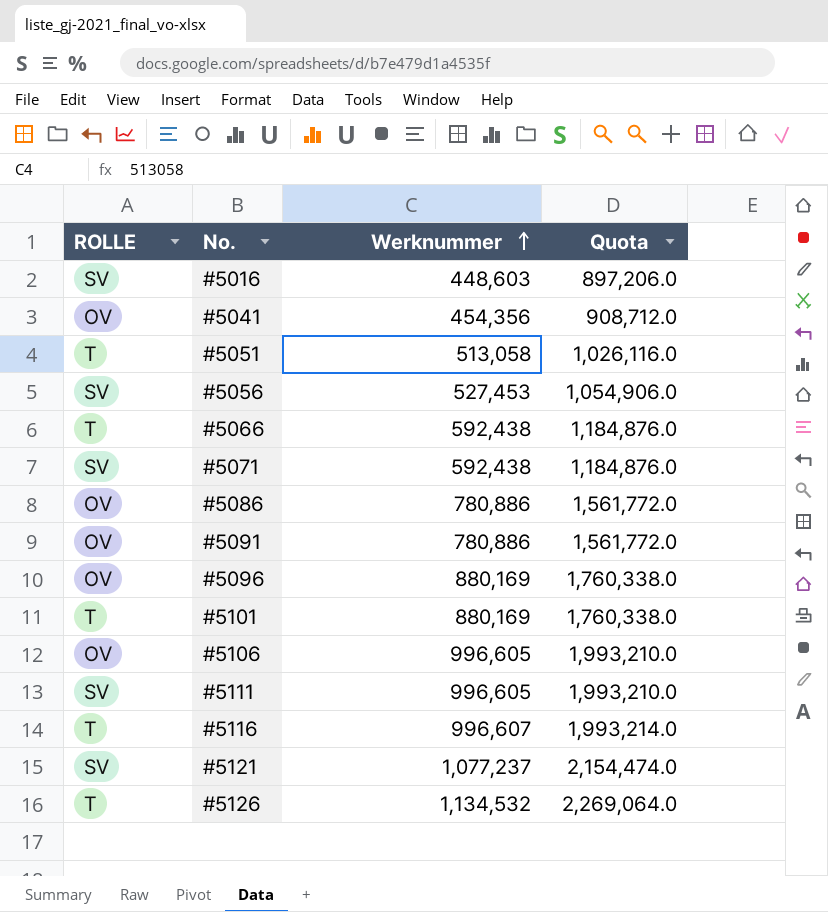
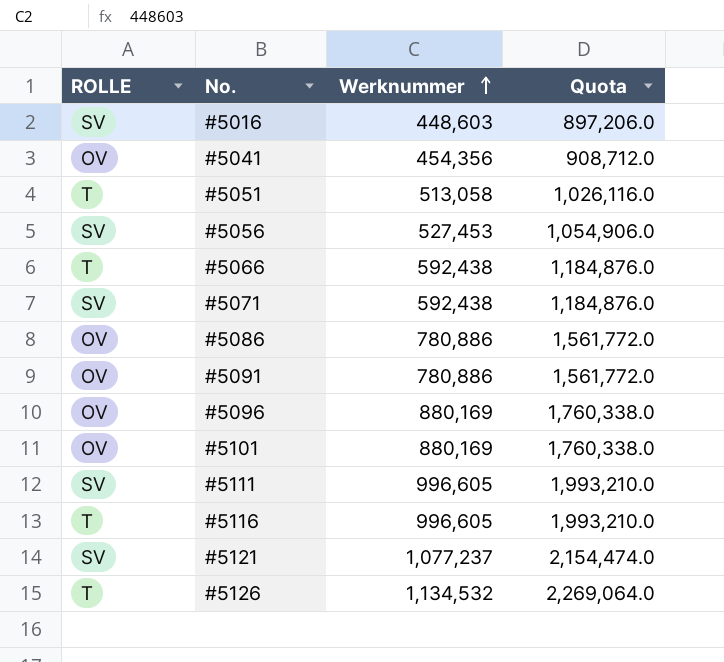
row #5106: OV | 996,605 | 1,993,210.0 -> none
#5101 | ROLLE: T -> OV
#5116 | Werknummer: 996,607 -> 996,605
#5116 | Quota: 1,993,214.0 -> 1,993,210.0

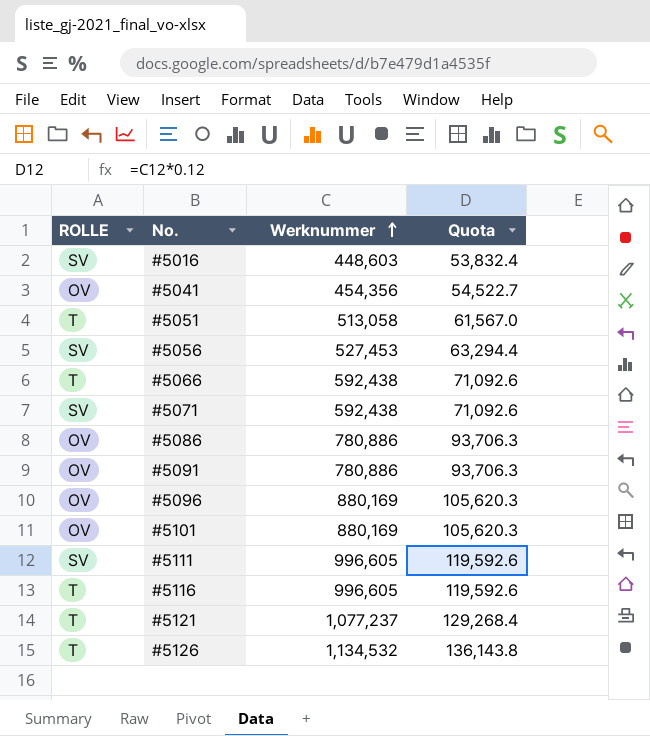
column Quota | formula: [Werknummer] * 2 -> [Werknummer] * 0.12
#5121 | ROLLE: SV -> T

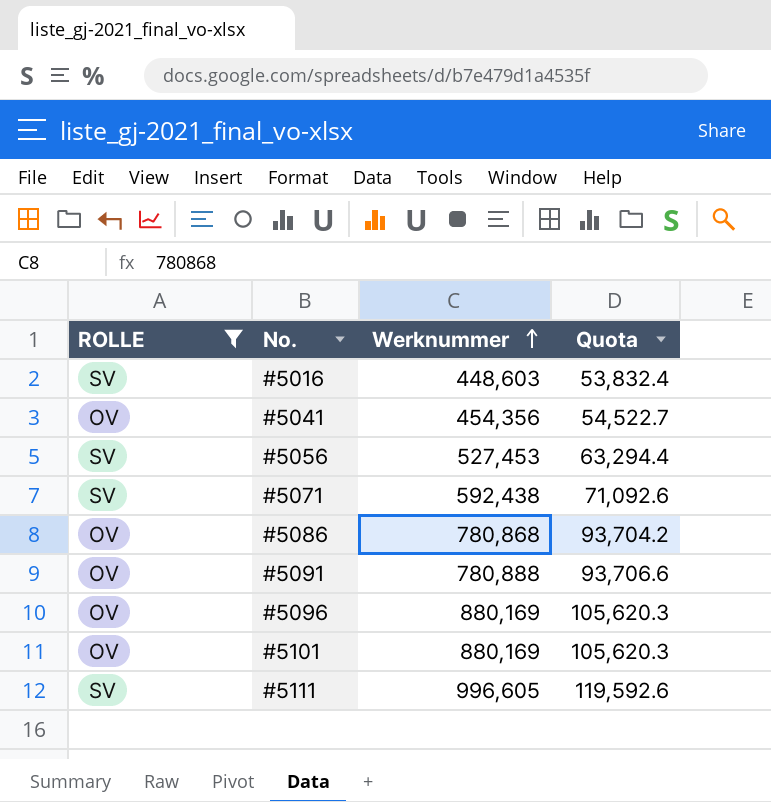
filter: none -> ROLLE != T
#5086 | Werknummer: 780,886 -> 780,868
#5086 | Quota: 93,706.3 -> 93,704.2
#5091 | Werknummer: 780,886 -> 780,888
#5091 | Quota: 93,706.3 -> 93,706.6

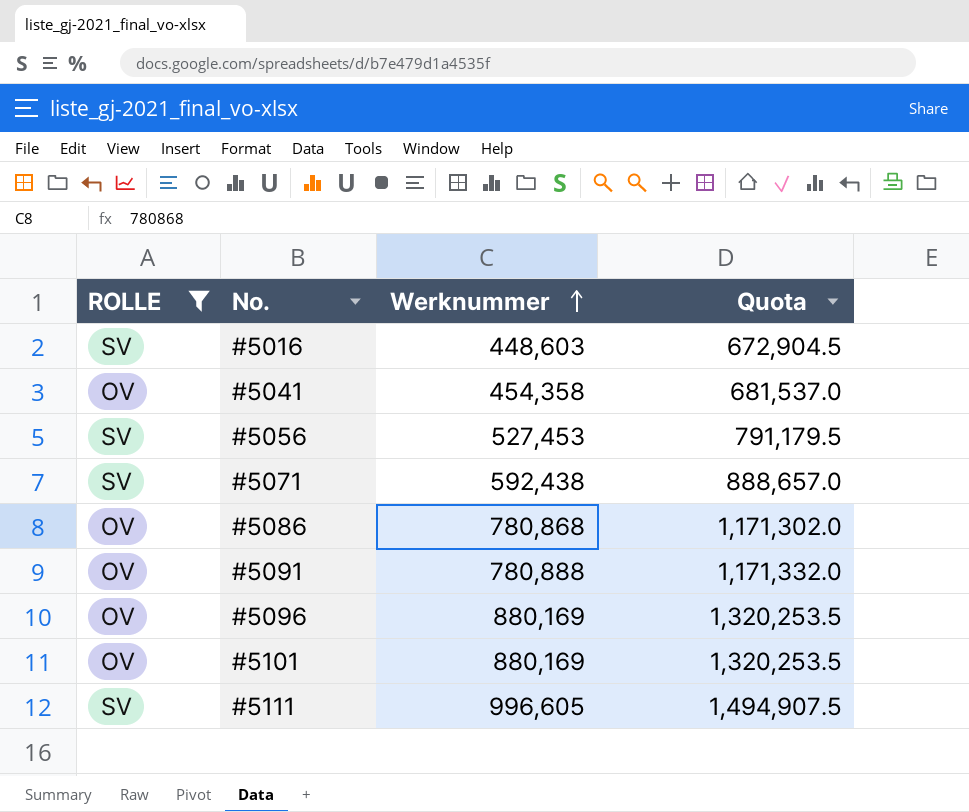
column Quota | formula: [Werknummer] * 0.12 -> [Werknummer] * 1.5
#5041 | Werknummer: 454,356 -> 454,358

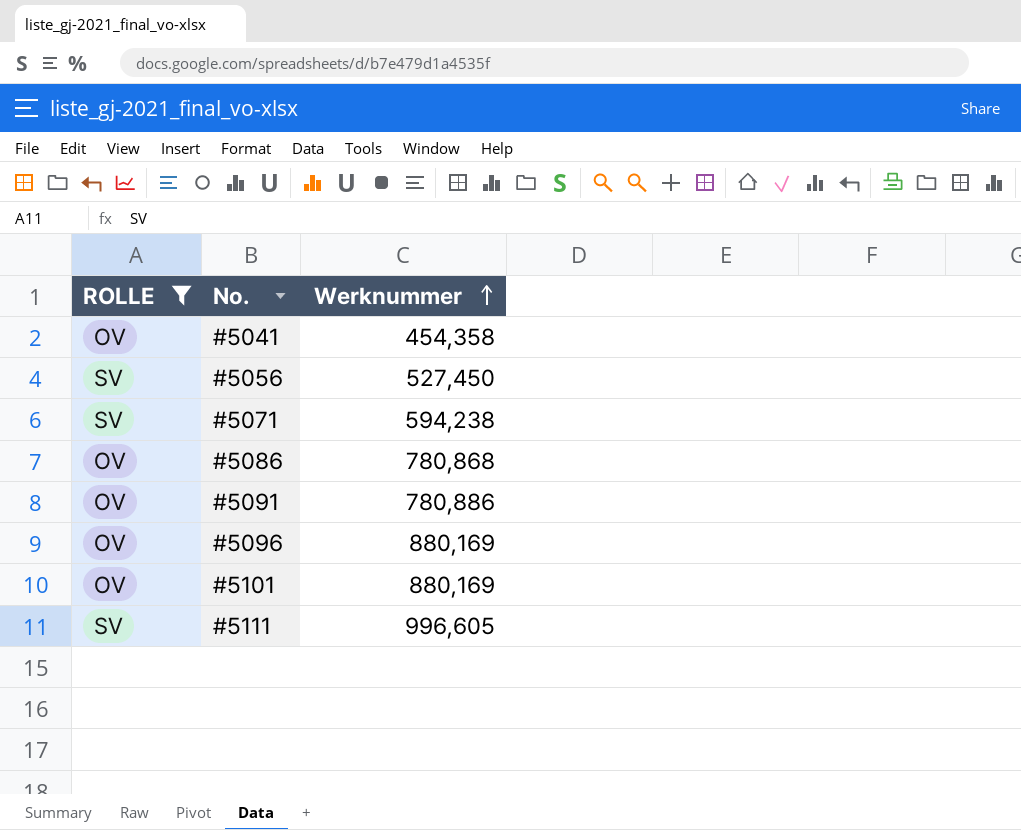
column Quota | formula: [Werknummer] * 1.5 -> none
row #5016: SV | 448,603 | 672,904.5 -> none
#5056 | Werknummer: 527,453 -> 527,450
#5071 | Werknummer: 592,438 -> 594,238
#5091 | Werknummer: 780,888 -> 780,886

